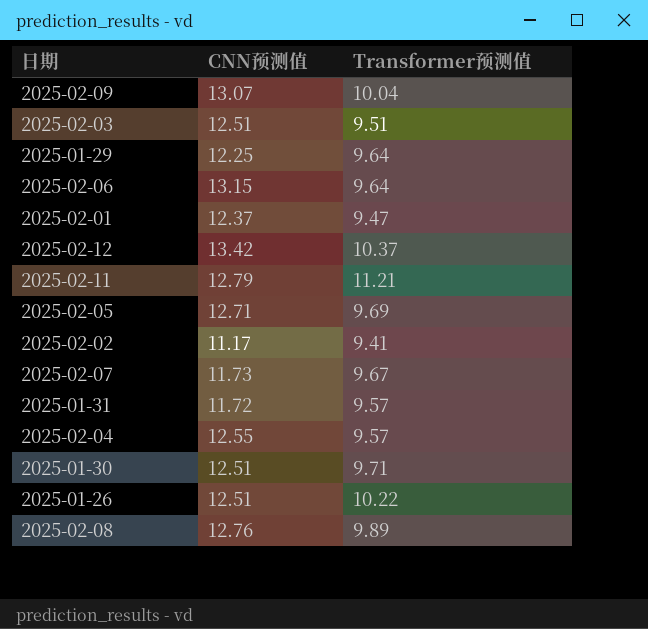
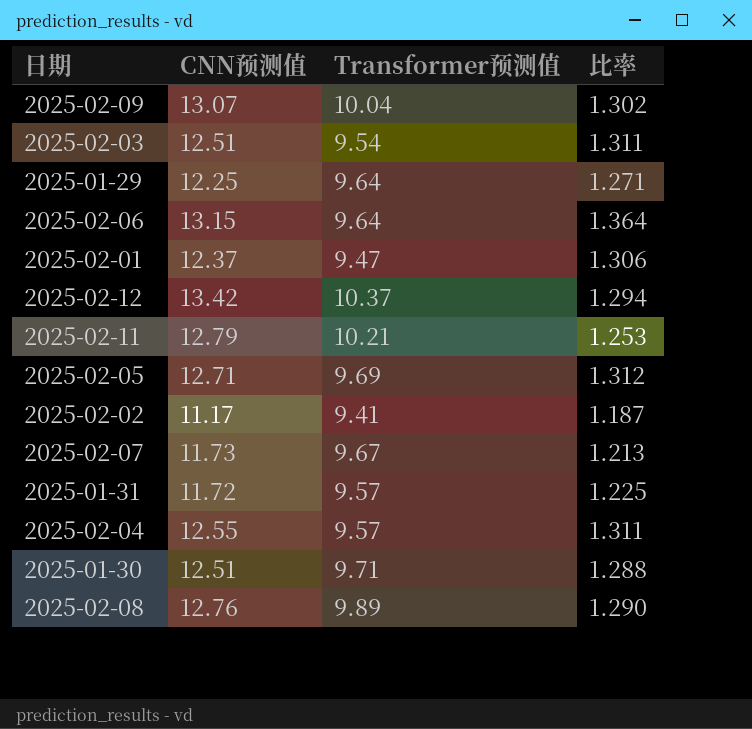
column 比率 | formula: none -> [CNN预测值] / [Transformer预测值]
row 2025-01-26: 12.51 | 10.22 -> none
2025-02-03 | Transformer预测值: 9.51 -> 9.54
2025-02-11 | Transformer预测值: 11.21 -> 10.21

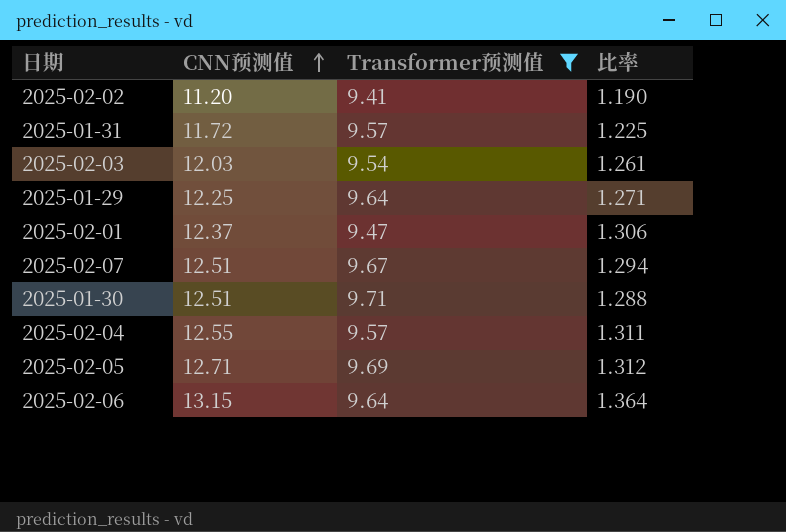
filter: none -> Transformer预测值 <= 9.71
row order: none -> CNN预测值 ascending
2025-02-02 | CNN预测值: 11.17 -> 11.20
2025-02-02 | 比率: 1.187 -> 1.190
2025-02-03 | CNN预测值: 12.51 -> 12.03
2025-02-03 | 比率: 1.311 -> 1.261
2025-02-07 | CNN预测值: 11.73 -> 12.51
2025-02-07 | 比率: 1.213 -> 1.294

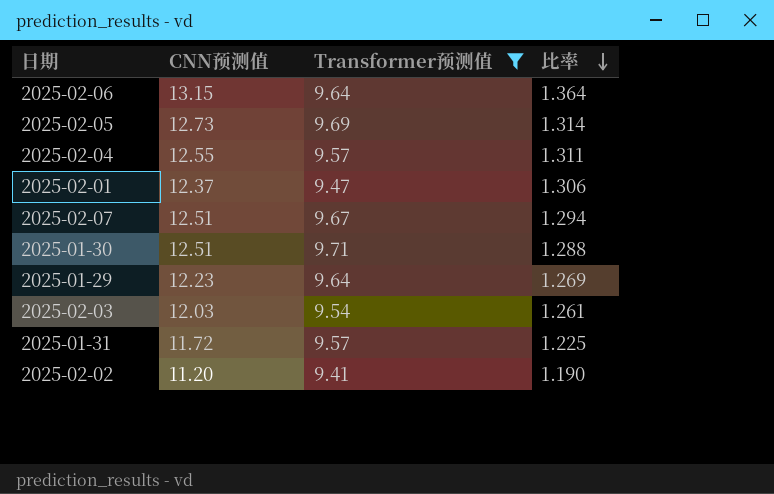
row order: CNN预测值 ascending -> 比率 descending
2025-02-05 | CNN预测值: 12.71 -> 12.73
2025-02-05 | 比率: 1.312 -> 1.314
2025-01-29 | CNN预测值: 12.25 -> 12.23
2025-01-29 | 比率: 1.271 -> 1.269

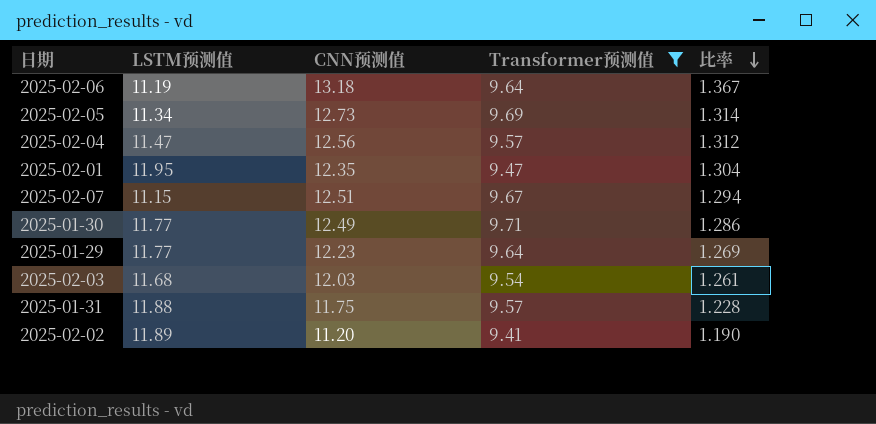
column LSTM预测值 | position: none -> 2
2025-02-06 | CNN预测值: 13.15 -> 13.18
2025-02-06 | 比率: 1.364 -> 1.367
2025-02-04 | CNN预测值: 12.55 -> 12.56
2025-02-04 | 比率: 1.311 -> 1.312
2025-02-01 | CNN预测值: 12.37 -> 12.35
2025-02-01 | 比率: 1.306 -> 1.304
2025-01-30 | CNN预测值: 12.51 -> 12.49
2025-01-30 | 比率: 1.288 -> 1.286
2025-01-31 | CNN预测值: 11.72 -> 11.75
2025-01-31 | 比率: 1.225 -> 1.228

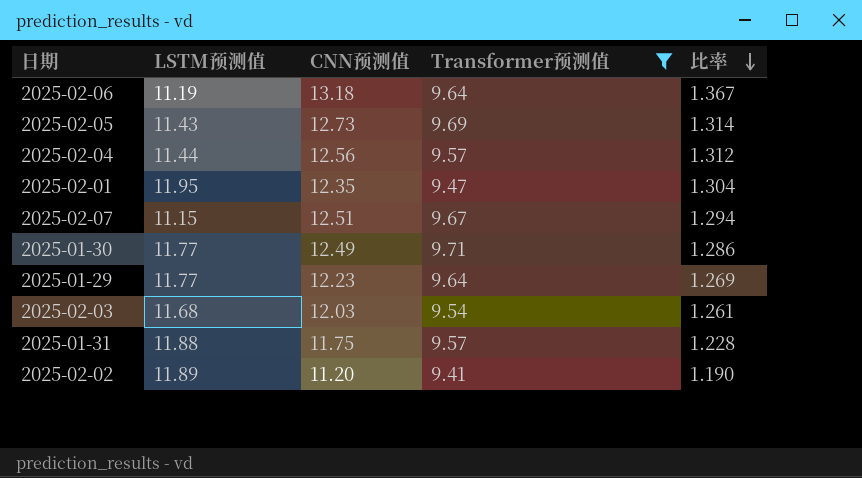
2025-02-05 | LSTM预测值: 11.34 -> 11.43
2025-02-04 | LSTM预测值: 11.47 -> 11.44

